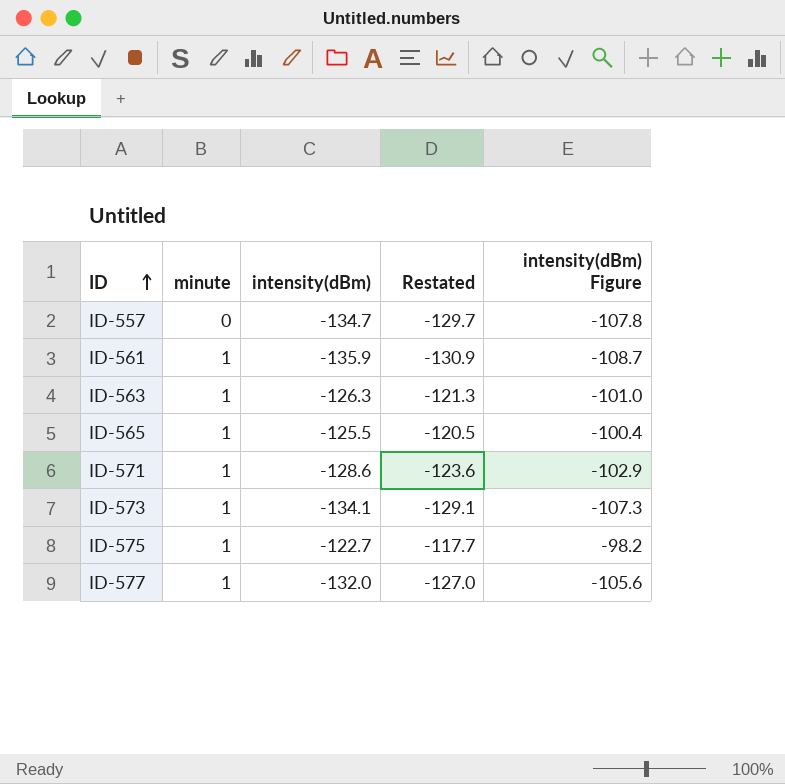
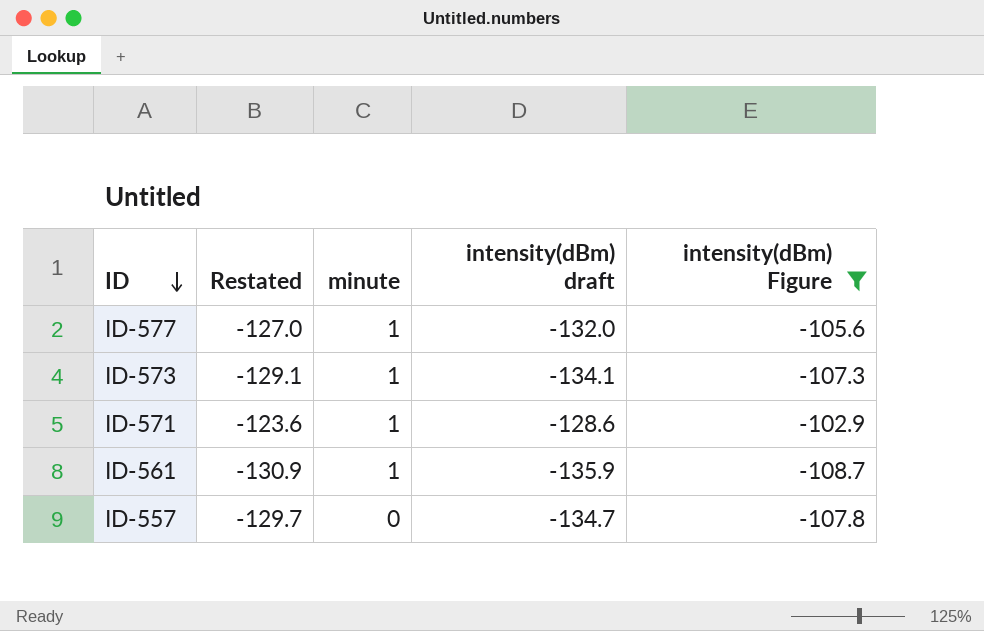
filter: none -> intensity(dBm) Figure <= -102.9
row order: ID ascending -> ID descending
column Restated | position: 4 -> 2
column name: intensity(dBm) -> intensity(dBm) draft

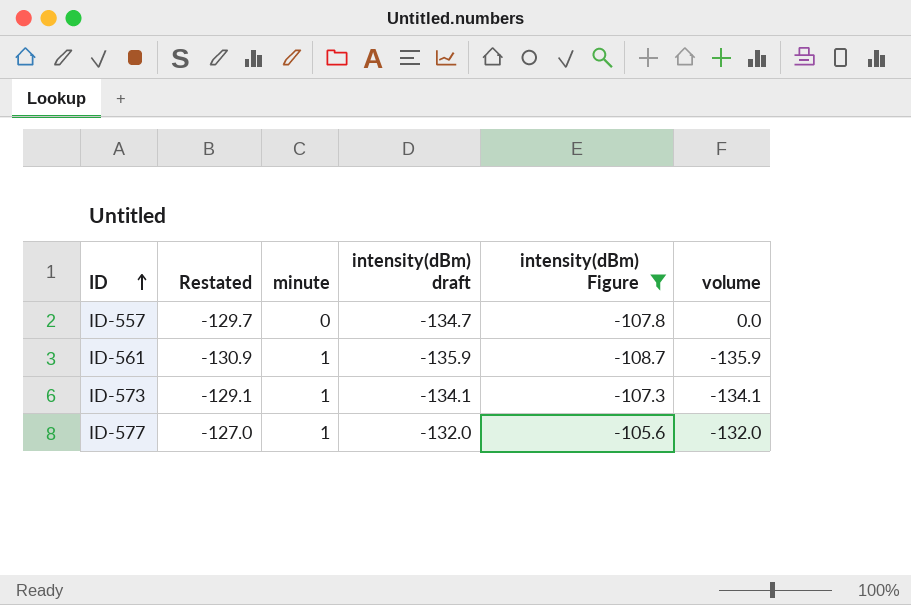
row order: ID descending -> ID ascending
column volume | formula: none -> [minute] * [intensity(dBm) draft]
row ID-571: -123.6 | 1 | -128.6 | -102.9 -> none

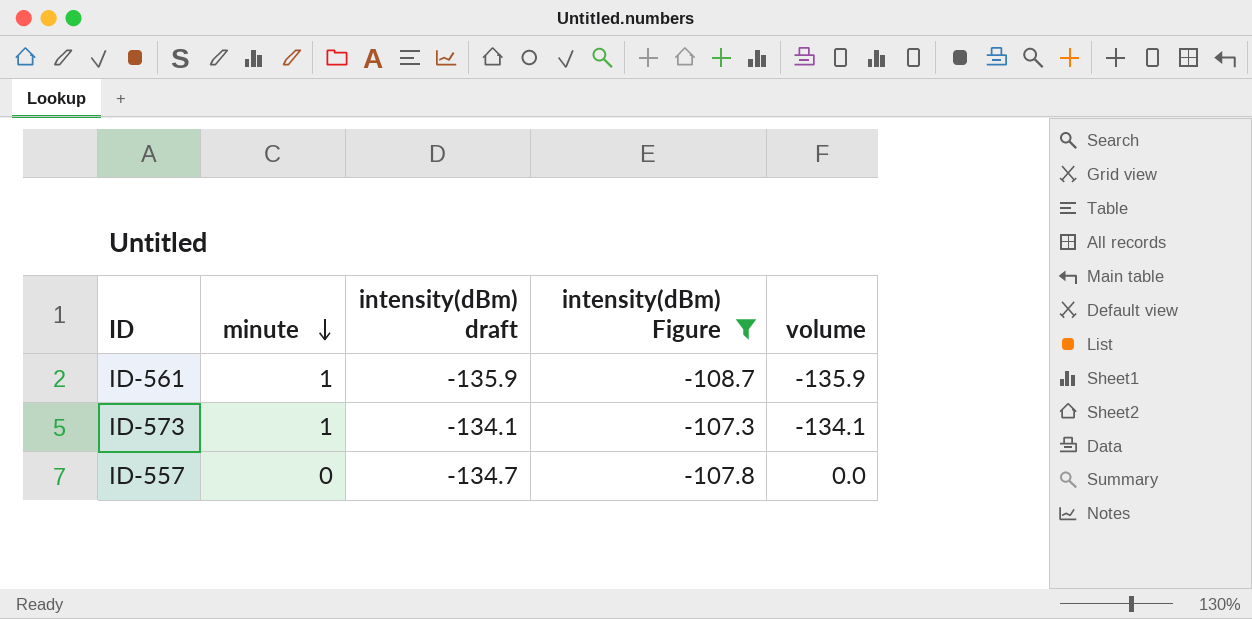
row order: ID ascending -> minute descending
column Restated | formula: [intensity(dBm) draft] + 5 -> none
row ID-577: -127.0 | 1 | -132.0 | -105.6 | -132.0 -> none

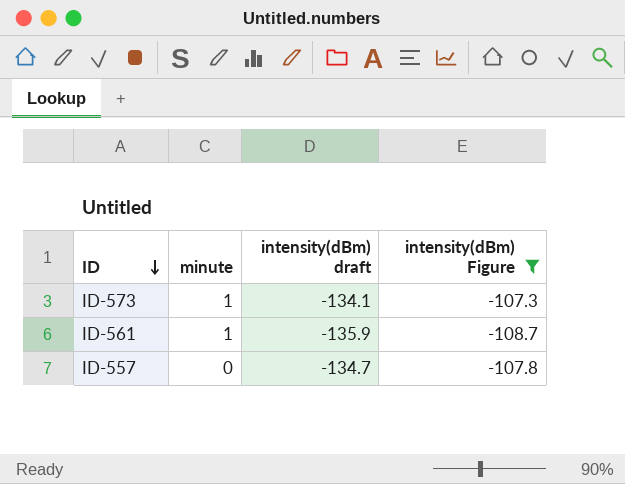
row order: minute descending -> ID descending
column volume | formula: [minute] * [intensity(dBm) draft] -> none

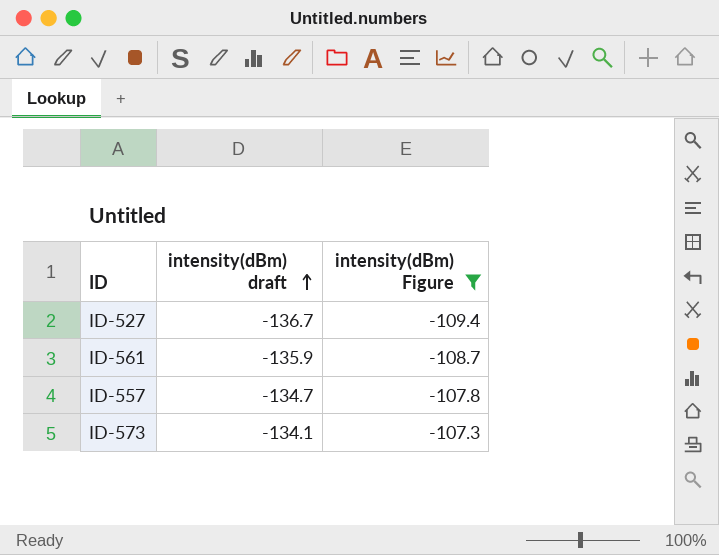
row order: ID descending -> intensity(dBm) draft ascending
column minute | position: 2 -> none
row ID-527: none -> -136.7 | -109.4

